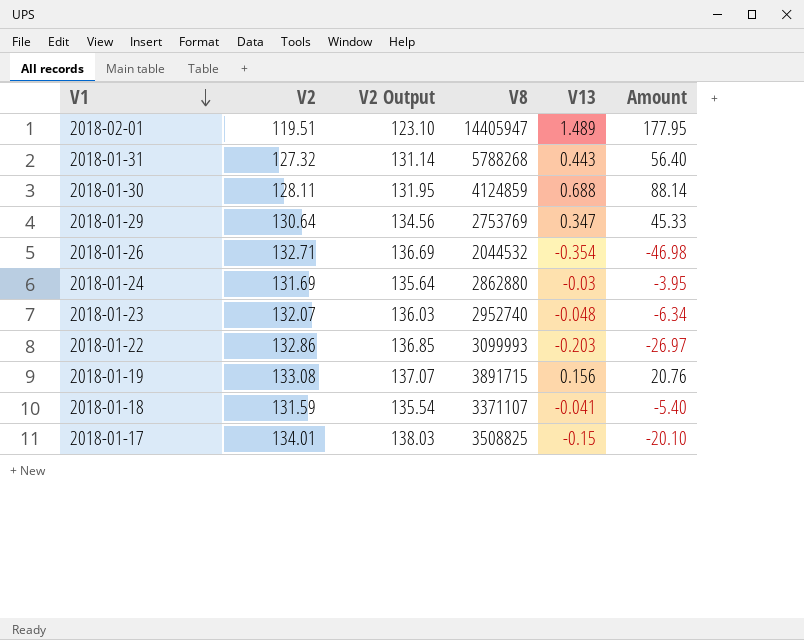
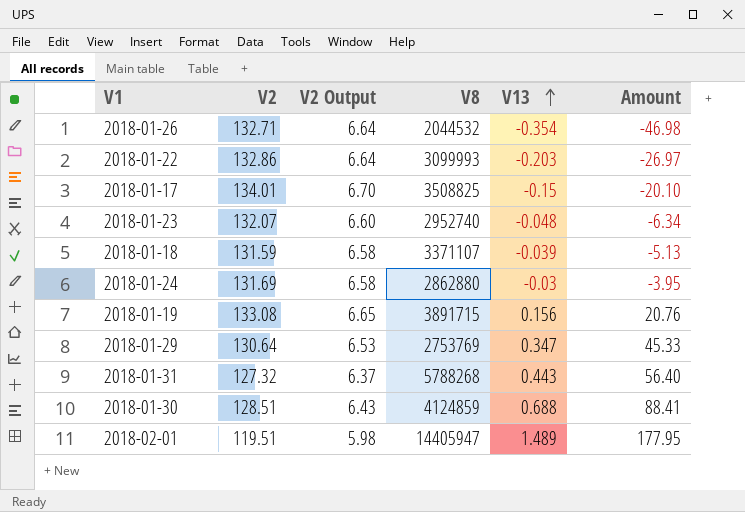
row order: V1 descending -> V13 ascending
column V2 Output | formula: [V2] * 1.03 -> [V2] * 0.05
2018-01-18 | V13: -0.041 -> -0.039
2018-01-18 | Amount: -5.40 -> -5.13
2018-01-30 | V2: 128.11 -> 128.51
2018-01-30 | Amount: 88.14 -> 88.41

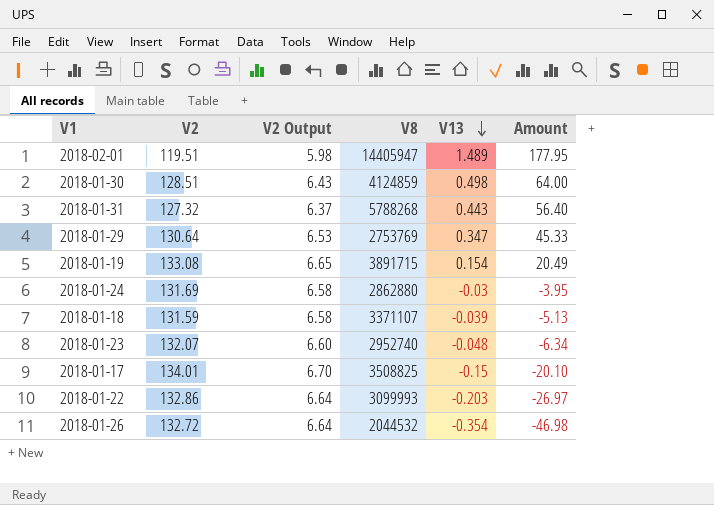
row order: V13 ascending -> V13 descending
2018-01-30 | V13: 0.688 -> 0.498
2018-01-30 | Amount: 88.41 -> 64.00
2018-01-19 | V13: 0.156 -> 0.154
2018-01-19 | Amount: 20.76 -> 20.49
2018-01-26 | V2: 132.71 -> 132.72

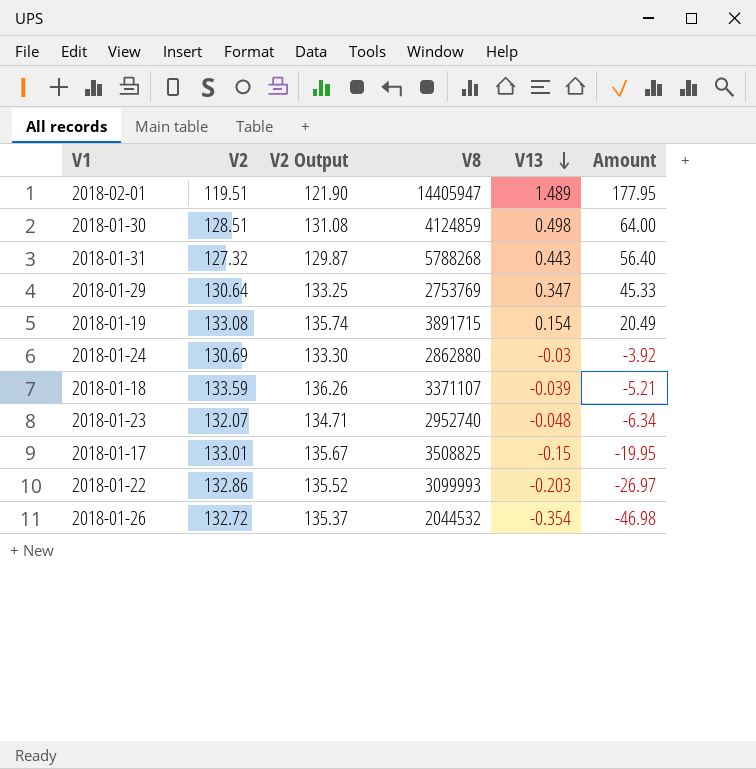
column V2 Output | formula: [V2] * 0.05 -> [V2] * 1.02
2018-01-24 | V2: 131.69 -> 130.69
2018-01-24 | Amount: -3.95 -> -3.92
2018-01-18 | V2: 131.59 -> 133.59
2018-01-18 | Amount: -5.13 -> -5.21
2018-01-17 | V2: 134.01 -> 133.01
2018-01-17 | Amount: -20.10 -> -19.95

